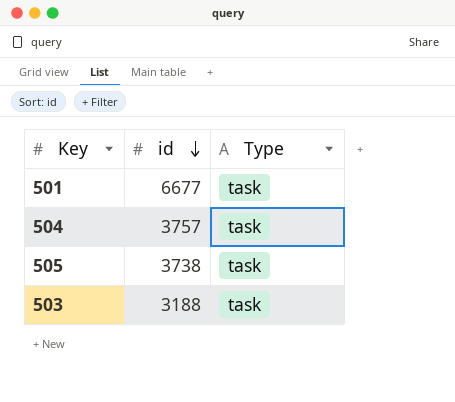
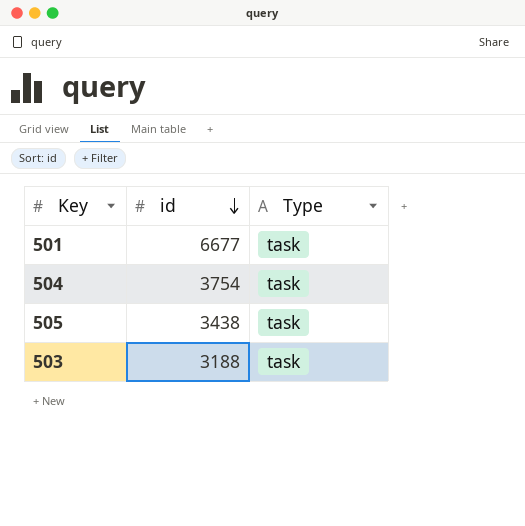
504 | id: 3757 -> 3754
505 | id: 3738 -> 3438

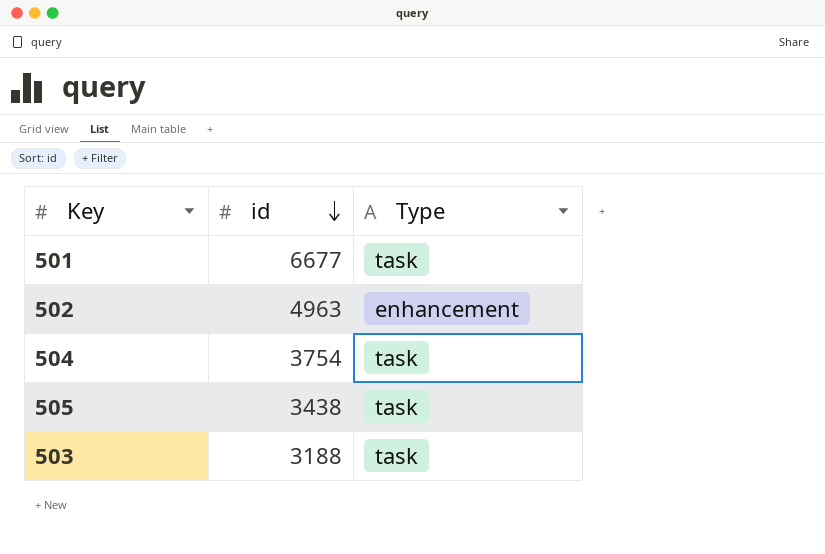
row 502: none -> 4963 | enhancement

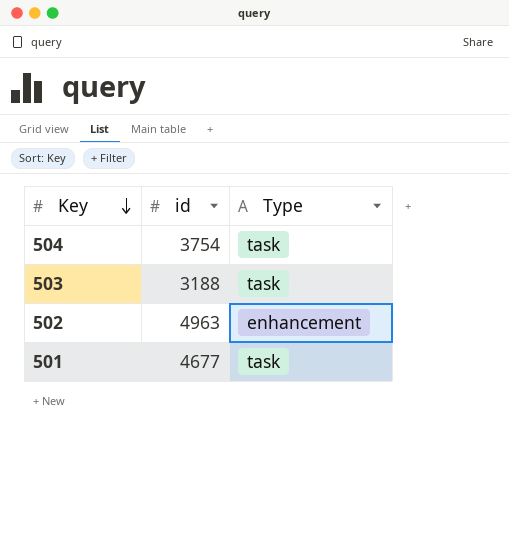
row order: id descending -> Key descending
row 505: 3438 | task -> none
501 | id: 6677 -> 4677

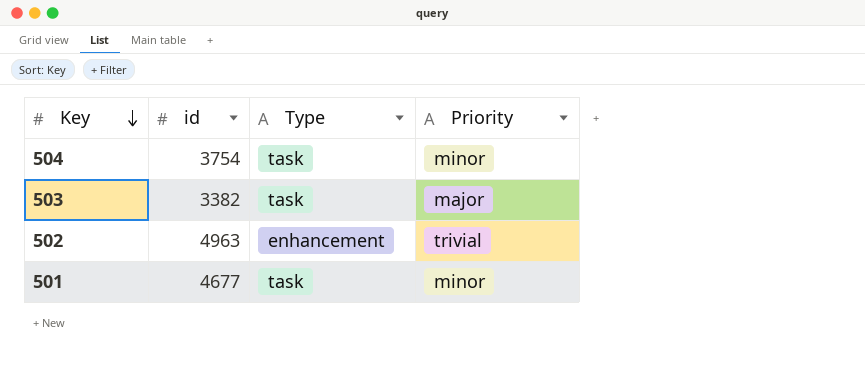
column Priority | position: none -> 4
503 | id: 3188 -> 3382

